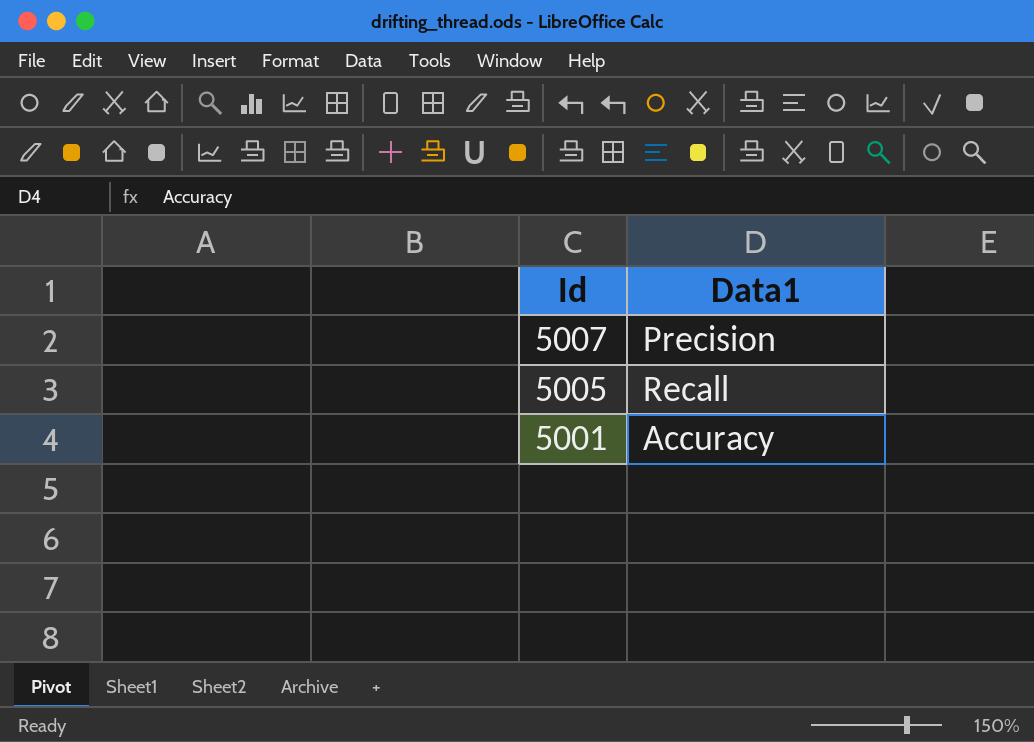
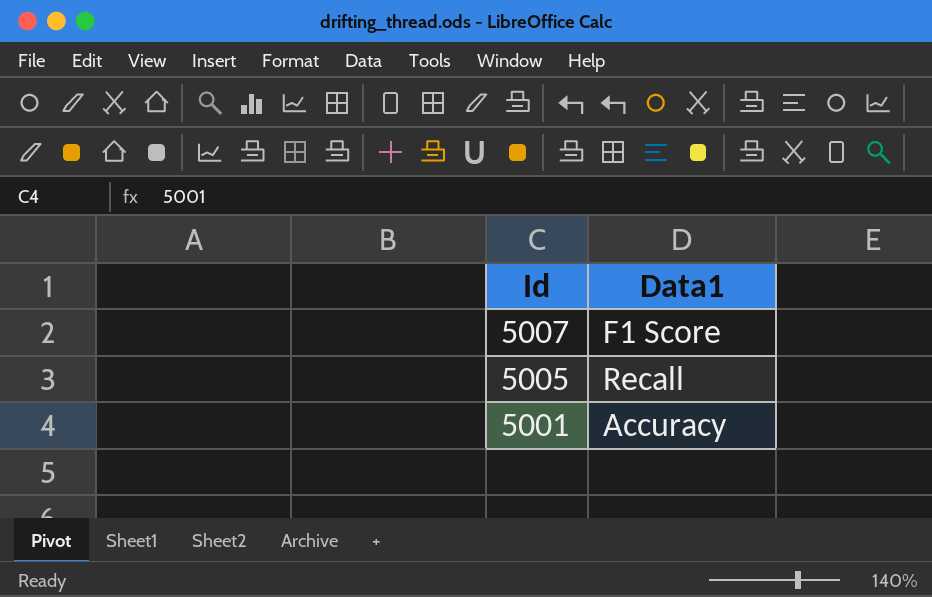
5007 | Data1: Precision -> F1 Score

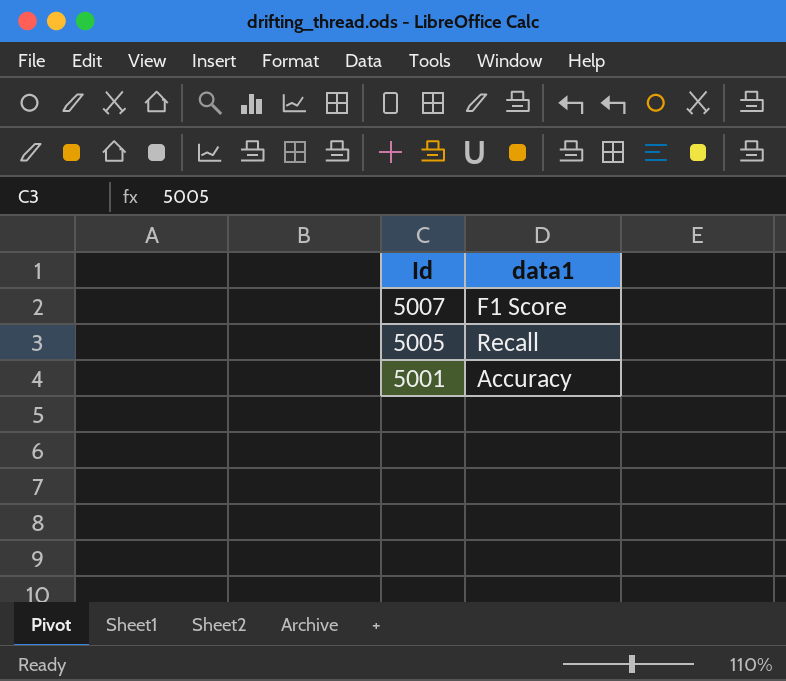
column name: Data1 -> data1

